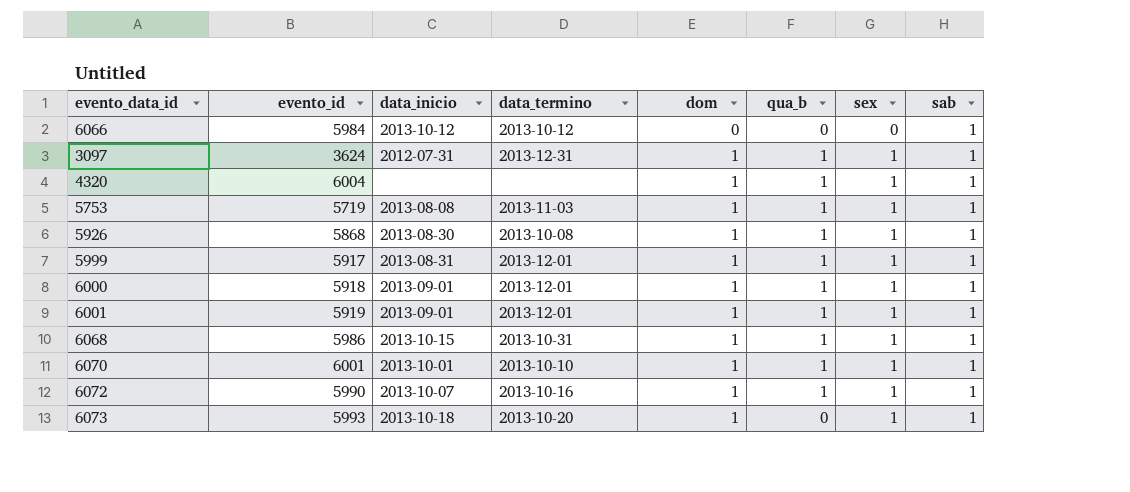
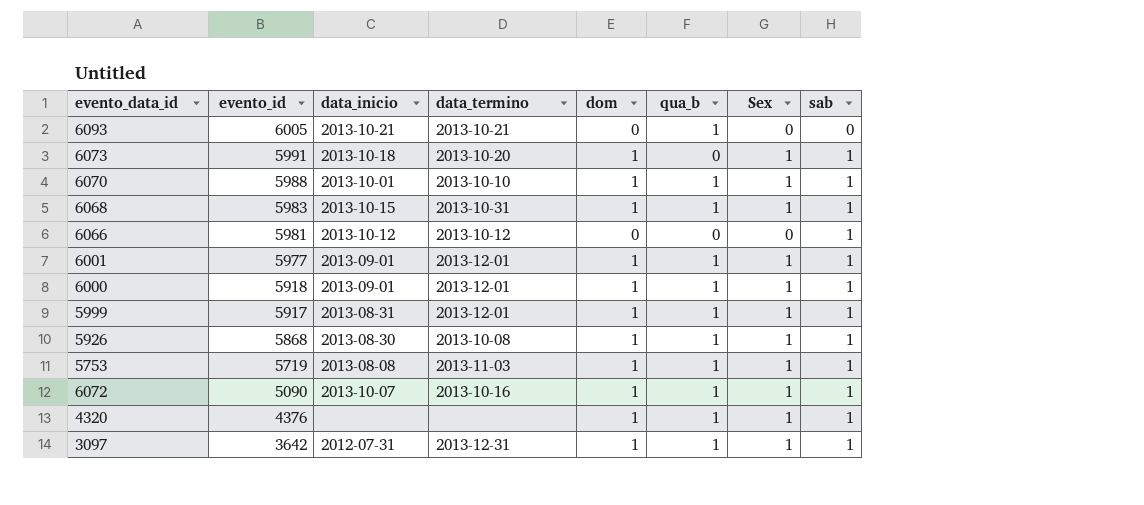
row order: dom ascending -> evento_id descending
column name: sex -> Sex
row 6093: none -> 6005 | 2013-10-21 | 2013-10-21 | 0 | 1 | 0 | 0
6073 | evento_id: 5993 -> 5991
6070 | evento_id: 6001 -> 5988
6068 | evento_id: 5986 -> 5983
6066 | evento_id: 5984 -> 5981
6001 | evento_id: 5919 -> 5977
6072 | evento_id: 5990 -> 5090
4320 | evento_id: 6004 -> 4376
3097 | evento_id: 3624 -> 3642

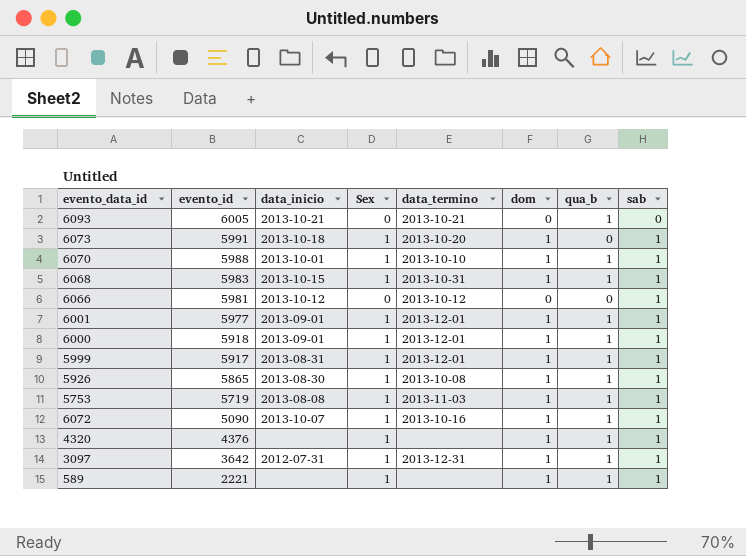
column Sex | position: 7 -> 4
5926 | evento_id: 5868 -> 5865
row 589: none -> 2221 | none | 1 | none | 1 | 1 | 1

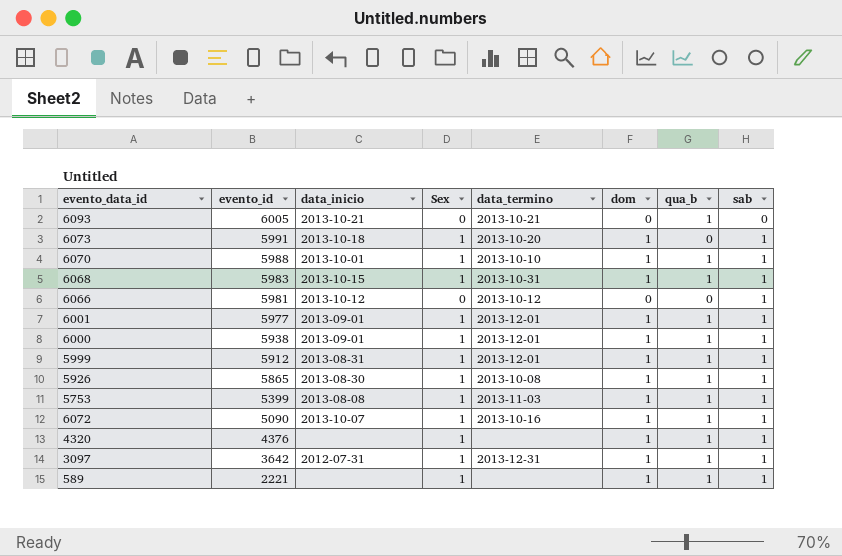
6000 | evento_id: 5918 -> 5938
5999 | evento_id: 5917 -> 5912
5753 | evento_id: 5719 -> 5399

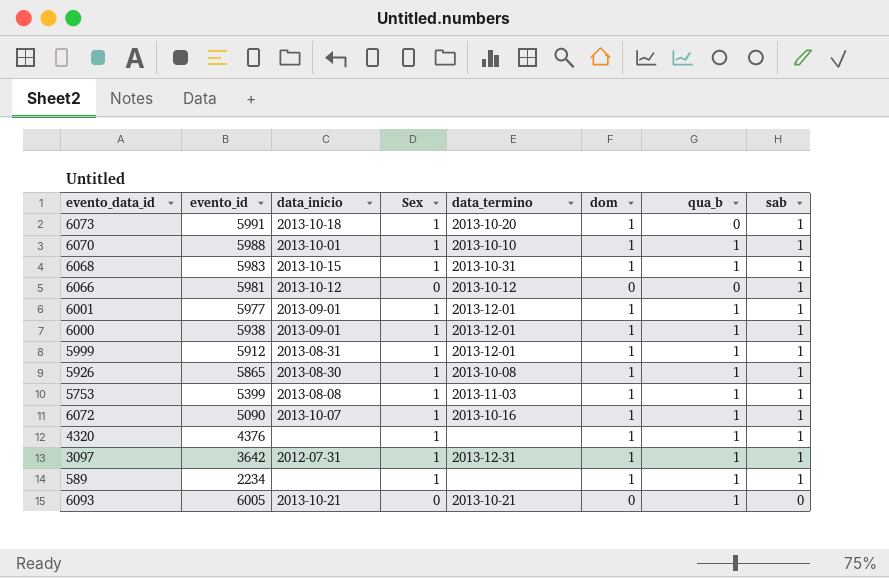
row order: evento_id descending -> sab descending
589 | evento_id: 2221 -> 2234

